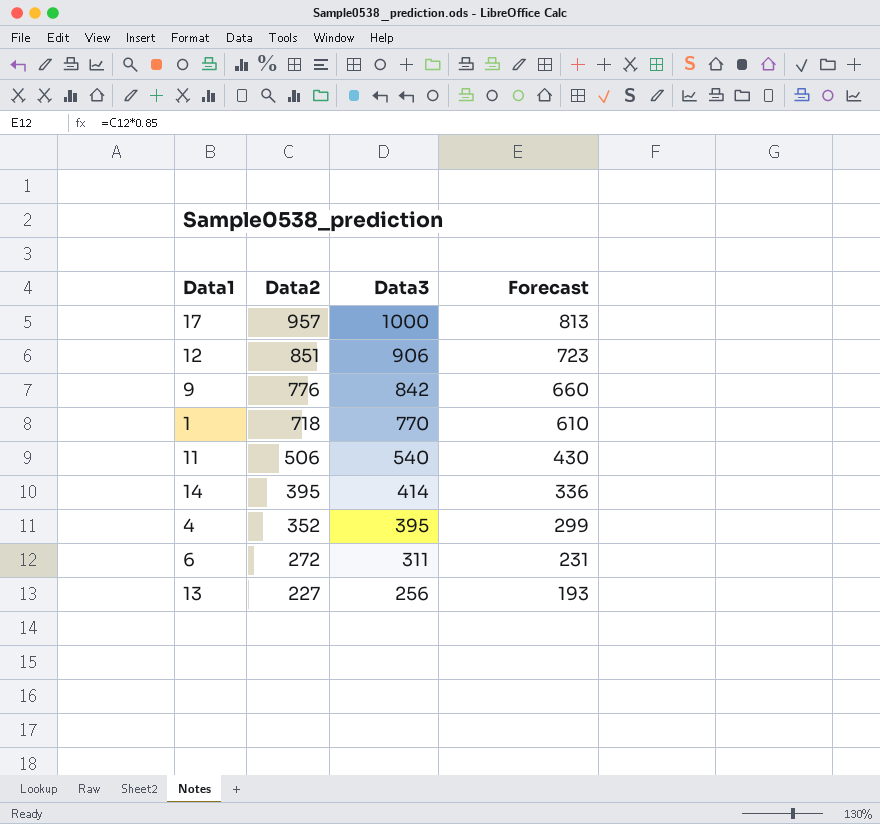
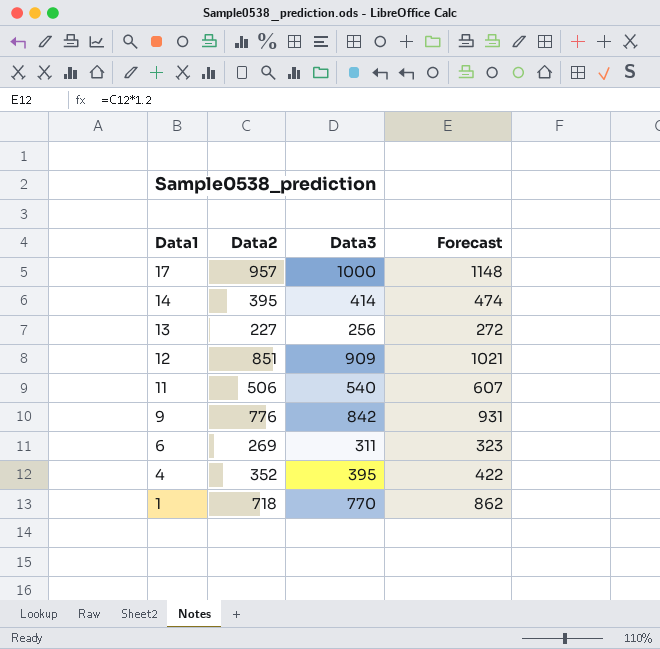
row order: Data2 descending -> Data1 descending
column Forecast | formula: [Data2] * 0.85 -> [Data2] * 1.2
12 | Data3: 906 -> 909
6 | Data2: 272 -> 269

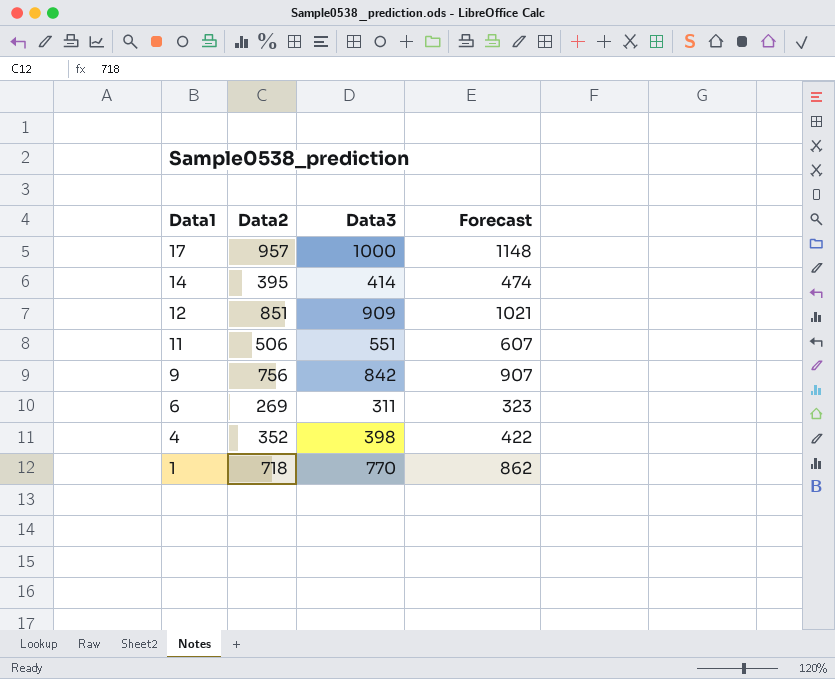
row 13: 227 | 256 | 272 -> none
11 | Data3: 540 -> 551
9 | Data2: 776 -> 756
9 | Forecast: 931 -> 907
4 | Data3: 395 -> 398

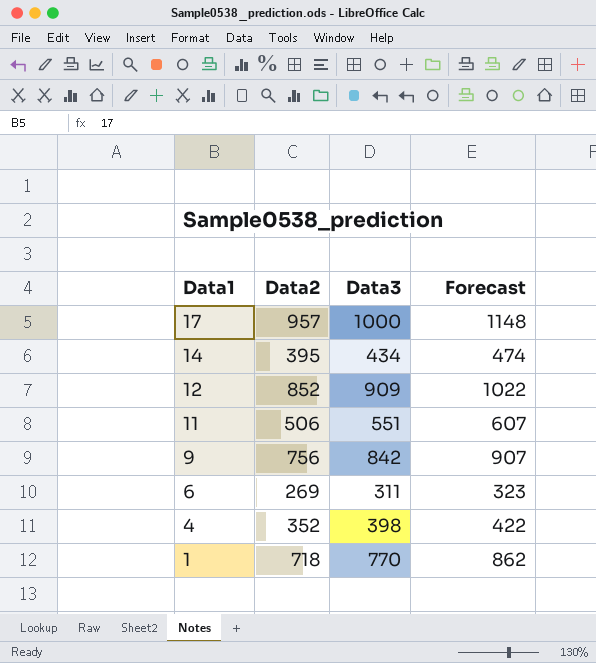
14 | Data3: 414 -> 434
12 | Data2: 851 -> 852
12 | Forecast: 1021 -> 1022

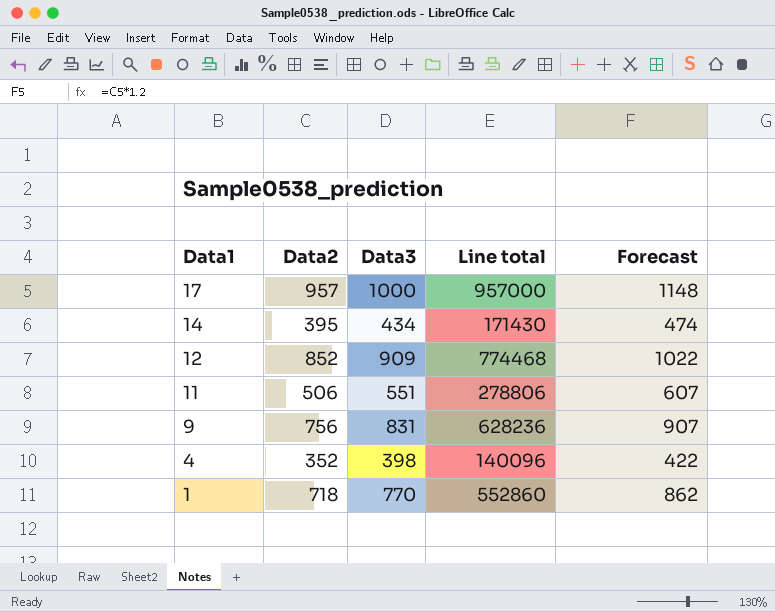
column Line total | formula: none -> [Data2] * [Data3]
row 6: 269 | 311 | 323 -> none
9 | Data3: 842 -> 831

